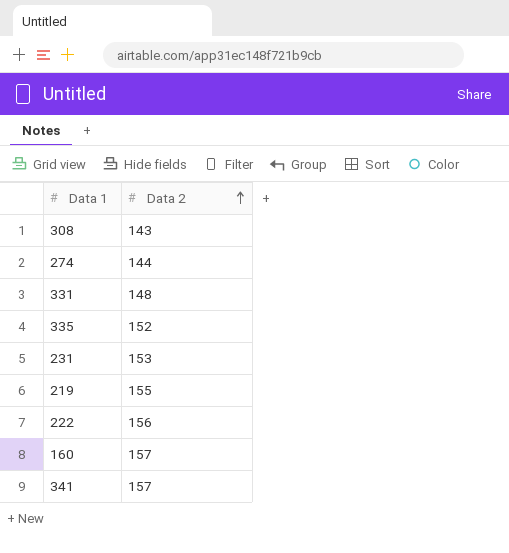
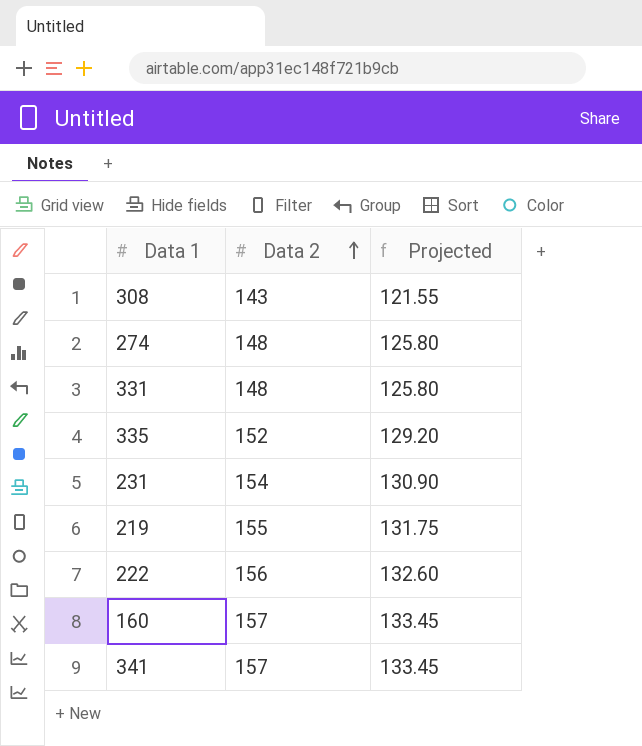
column Projected | formula: none -> [Data 2] * 0.85
274 | Data 2: 144 -> 148
231 | Data 2: 153 -> 154

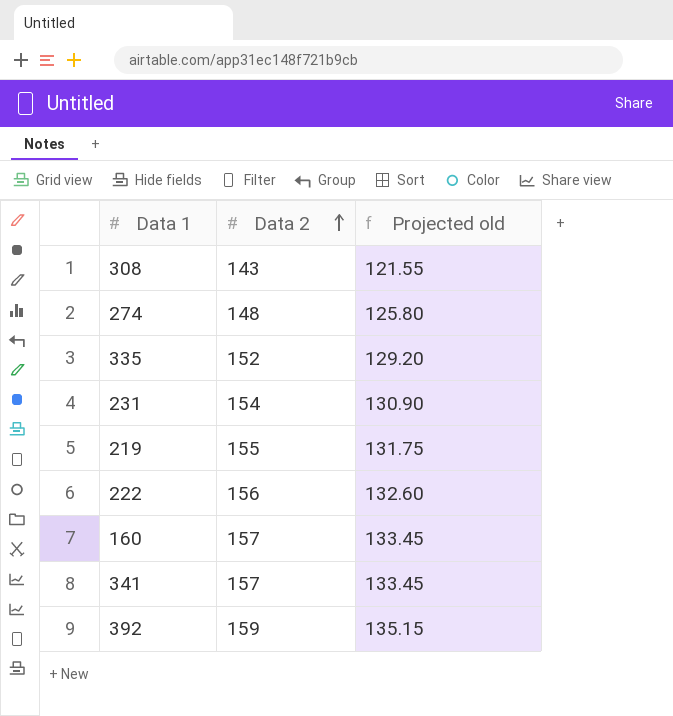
column name: Projected -> Projected old
row 331: 148 | 125.80 -> none
row 392: none -> 159 | 135.15

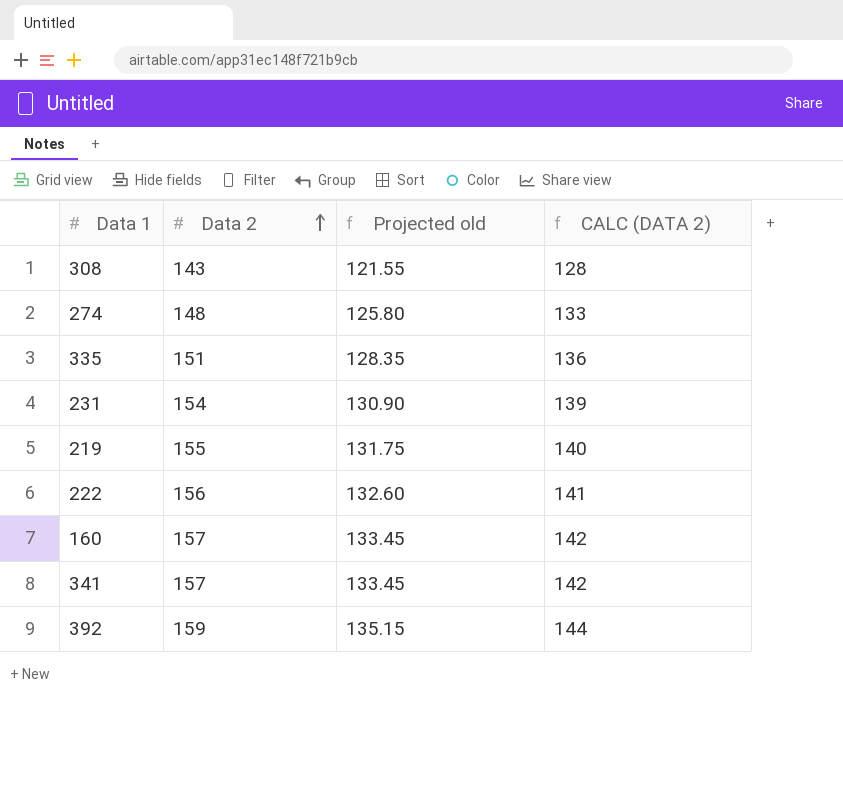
column CALC (DATA 2) | formula: none -> [Data 2] - 15
335 | Data 2: 152 -> 151
335 | Projected old: 129.20 -> 128.35

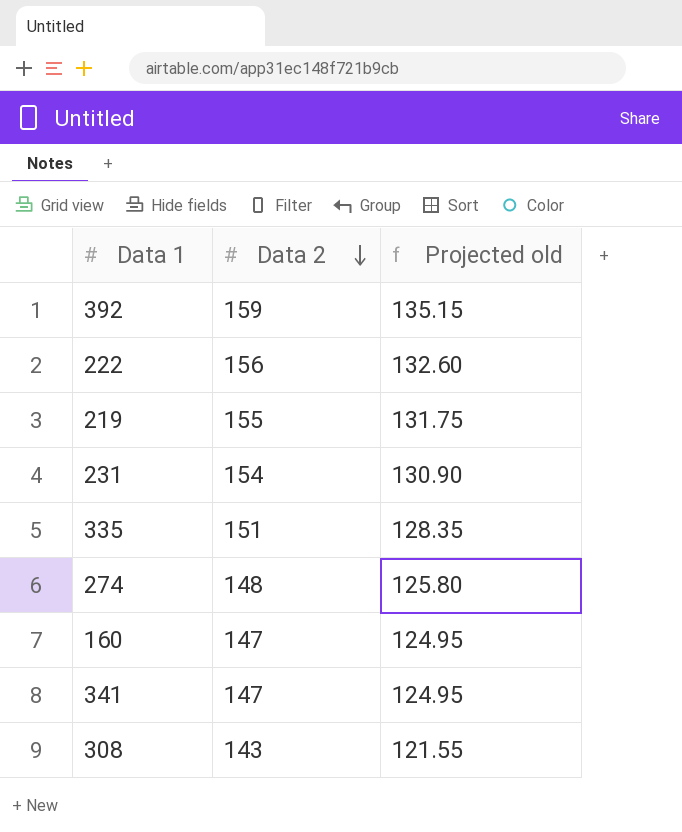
row order: Data 2 ascending -> Data 2 descending
column CALC (DATA 2) | formula: [Data 2] - 15 -> none
160 | Data 2: 157 -> 147
160 | Projected old: 133.45 -> 124.95
341 | Data 2: 157 -> 147
341 | Projected old: 133.45 -> 124.95

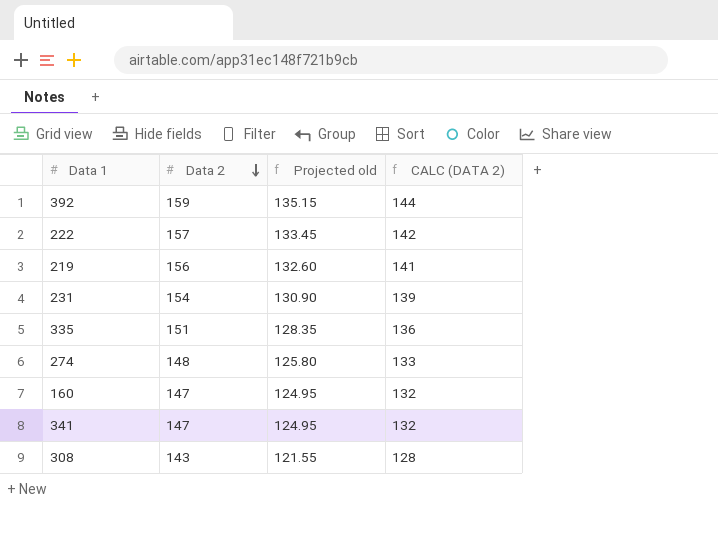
column CALC (DATA 2) | formula: none -> [Data 2] - 15
222 | Data 2: 156 -> 157
222 | Projected old: 132.60 -> 133.45
219 | Data 2: 155 -> 156
219 | Projected old: 131.75 -> 132.60

